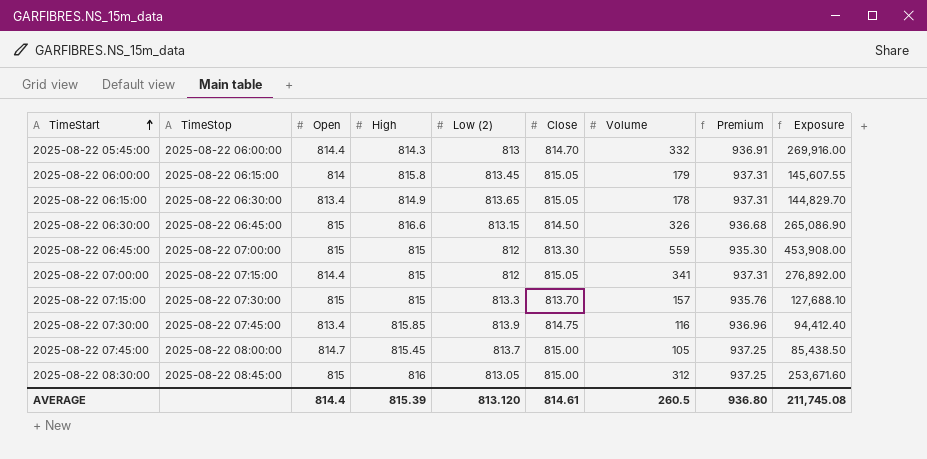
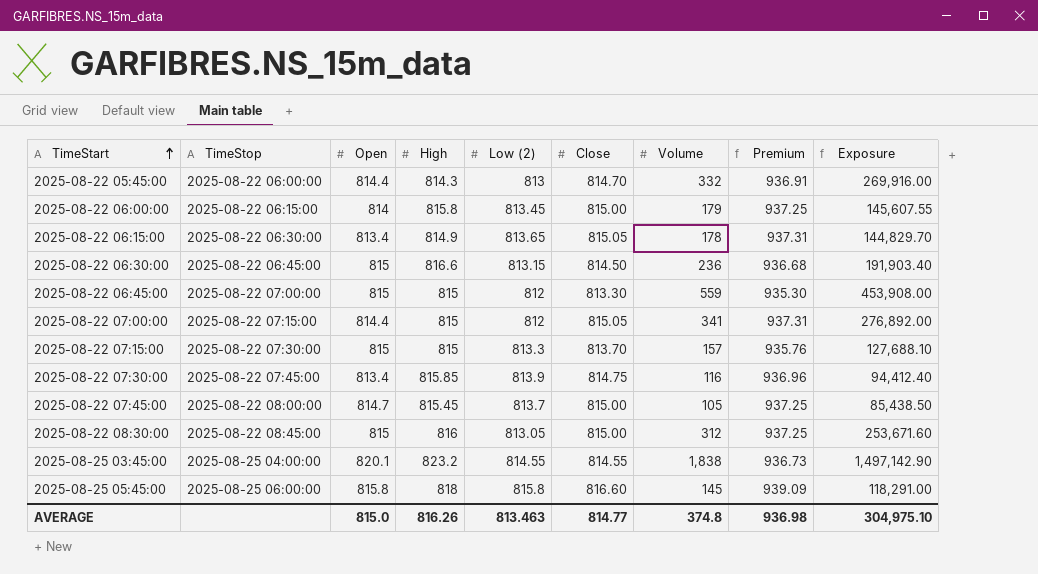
2025-08-22 06:00:00 | Close: 815.05 -> 815.00
2025-08-22 06:00:00 | Premium: 937.31 -> 937.25
2025-08-22 06:30:00 | Volume: 326 -> 236
2025-08-22 06:30:00 | Exposure: 265,086.90 -> 191,903.40
row 2025-08-25 03:45:00: none -> 2025-08-25 04:00:00 | 820.1 | 823.2 | 814.55 | 814.55 | 1,838 | 936.73 | 1,497,142.90
row 2025-08-25 05:45:00: none -> 2025-08-25 06:00:00 | 815.8 | 818 | 815.8 | 816.60 | 145 | 939.09 | 118,291.00
AVERAGE | Open: 814.4 -> 815.0
AVERAGE | High: 815.39 -> 816.26
AVERAGE | Low (2): 813.120 -> 813.463
AVERAGE | Close: 814.61 -> 814.77
AVERAGE | Volume: 260.5 -> 374.8
AVERAGE | Premium: 936.80 -> 936.98
AVERAGE | Exposure: 211,745.08 -> 304,975.10

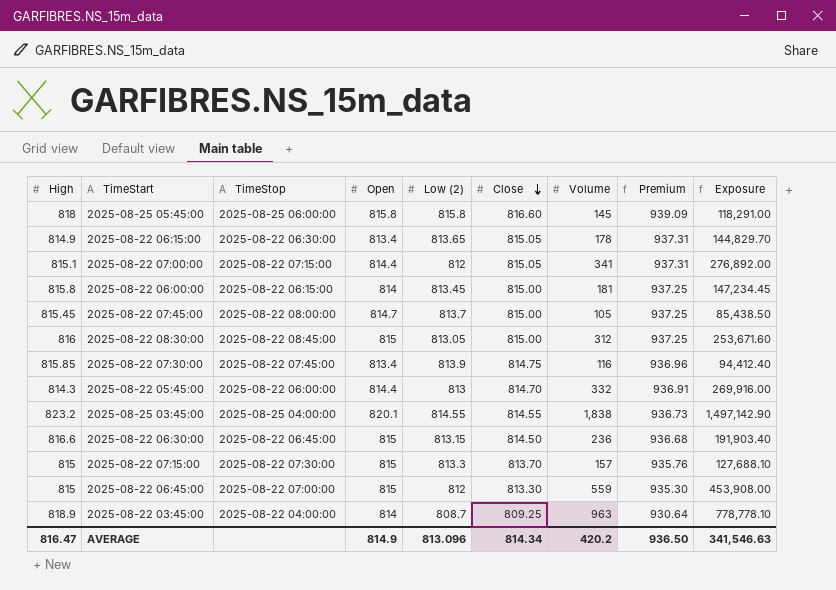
row order: TimeStart ascending -> Close descending
column High | position: 4 -> 1
2025-08-22 07:00:00 | High: 815 -> 815.1
2025-08-22 06:00:00 | Volume: 179 -> 181
2025-08-22 06:00:00 | Exposure: 145,607.55 -> 147,234.45
row 2025-08-22 03:45:00: none -> 818.9 | 2025-08-22 04:00:00 | 814 | 808.7 | 809.25 | 963 | 930.64 | 778,778.10
AVERAGE | High: 816.26 -> 816.47
AVERAGE | Open: 815.0 -> 814.9
AVERAGE | Low (2): 813.463 -> 813.096
AVERAGE | Close: 814.77 -> 814.34
AVERAGE | Volume: 374.8 -> 420.2
AVERAGE | Premium: 936.98 -> 936.50
AVERAGE | Exposure: 304,975.10 -> 341,546.63

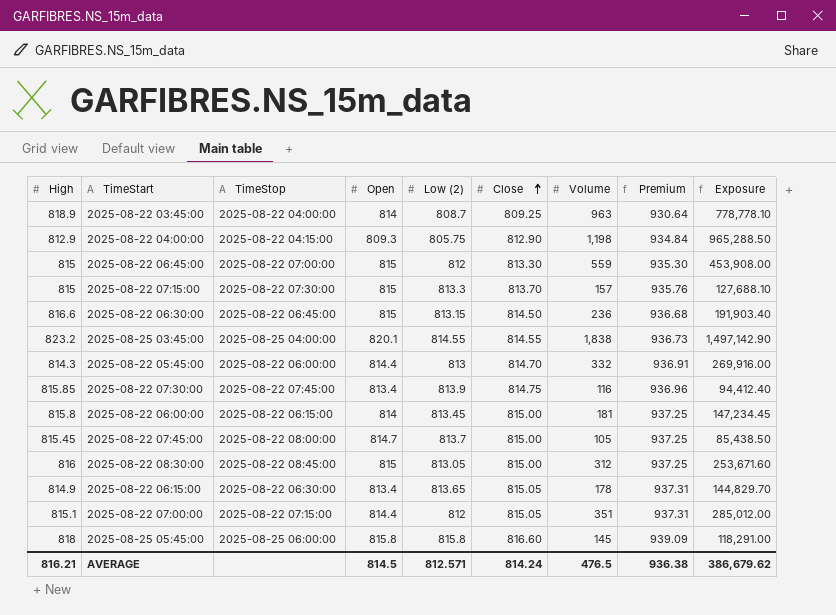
row order: Close descending -> Close ascending
row 2025-08-22 04:00:00: none -> 812.9 | 2025-08-22 04:15:00 | 809.3 | 805.75 | 812.90 | 1,198 | 934.84 | 965,288.50
2025-08-22 07:00:00 | Volume: 341 -> 351
2025-08-22 07:00:00 | Exposure: 276,892.00 -> 285,012.00
AVERAGE | High: 816.47 -> 816.21
AVERAGE | Open: 814.9 -> 814.5
AVERAGE | Low (2): 813.096 -> 812.571
AVERAGE | Close: 814.34 -> 814.24
AVERAGE | Volume: 420.2 -> 476.5
AVERAGE | Premium: 936.50 -> 936.38
AVERAGE | Exposure: 341,546.63 -> 386,679.62

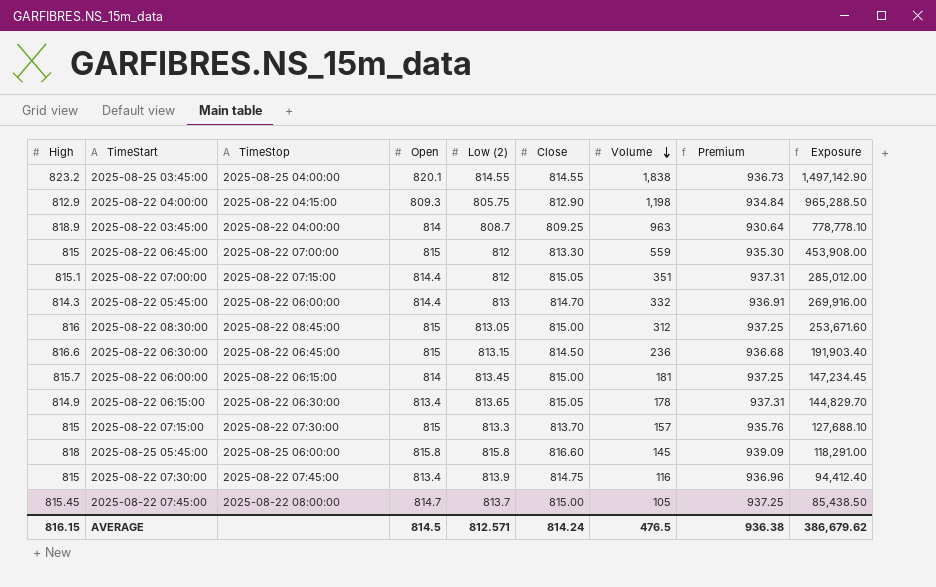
row order: Close ascending -> Volume descending
2025-08-22 06:00:00 | High: 815.8 -> 815.7
2025-08-22 07:30:00 | High: 815.85 -> 815
AVERAGE | High: 816.21 -> 816.15

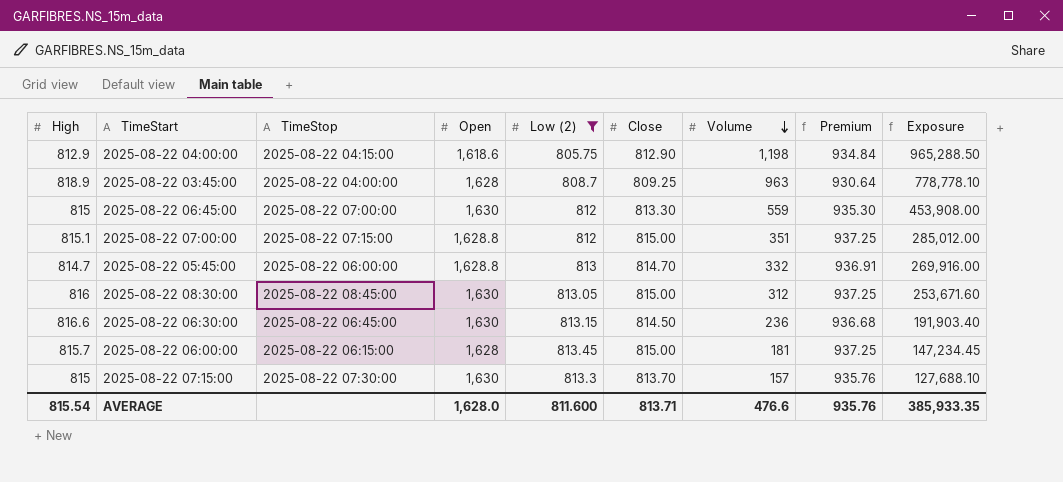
filter: none -> Low (2) <= 813.45
2025-08-22 04:00:00 | Open: 809.3 -> 1,618.6
2025-08-22 03:45:00 | Open: 814 -> 1,628
2025-08-22 06:45:00 | Open: 815 -> 1,630
2025-08-22 07:00:00 | Open: 814.4 -> 1,628.8
2025-08-22 07:00:00 | Close: 815.05 -> 815.00
2025-08-22 07:00:00 | Premium: 937.31 -> 937.25
2025-08-22 05:45:00 | High: 814.3 -> 814.7
2025-08-22 05:45:00 | Open: 814.4 -> 1,628.8
2025-08-22 08:30:00 | Open: 815 -> 1,630
2025-08-22 06:30:00 | Open: 815 -> 1,630
2025-08-22 06:00:00 | Open: 814 -> 1,628
2025-08-22 07:15:00 | Open: 815 -> 1,630
AVERAGE | High: 816.15 -> 815.54
AVERAGE | Open: 814.5 -> 1,628.0
AVERAGE | Low (2): 812.571 -> 811.600
AVERAGE | Close: 814.24 -> 813.71
AVERAGE | Volume: 476.5 -> 476.6
AVERAGE | Premium: 936.38 -> 935.76
AVERAGE | Exposure: 386,679.62 -> 385,933.35

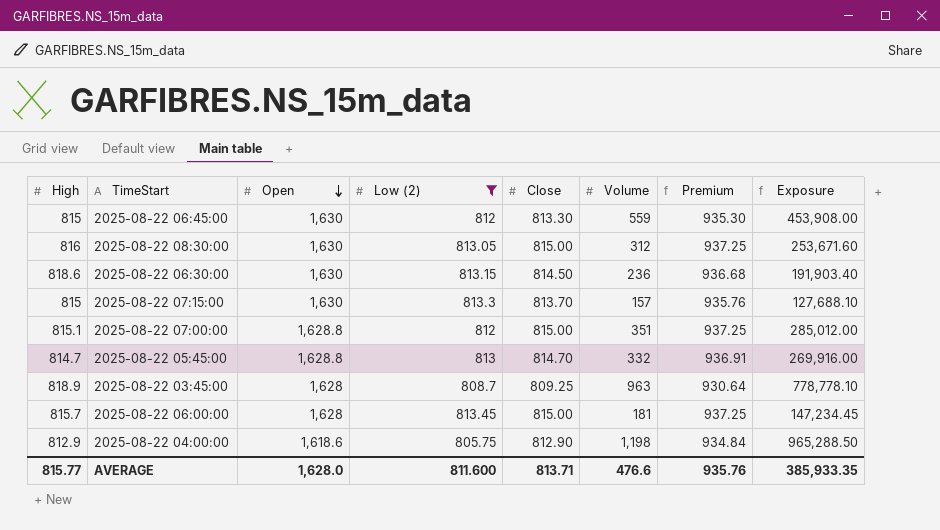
row order: Volume descending -> Open descending
column TimeStop | position: 3 -> none
2025-08-22 06:30:00 | High: 816.6 -> 818.6
AVERAGE | High: 815.54 -> 815.77

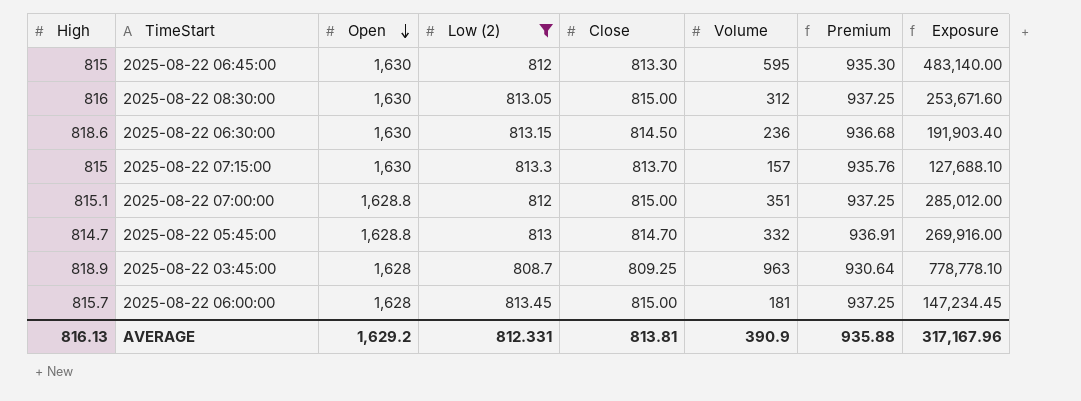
row 2025-08-22 04:00:00: 812.9 | 1,618.6 | 805.75 | 812.90 | 1,198 | 934.84 | 965,288.50 -> none
2025-08-22 06:45:00 | Volume: 559 -> 595
2025-08-22 06:45:00 | Exposure: 453,908.00 -> 483,140.00
AVERAGE | High: 815.77 -> 816.13
AVERAGE | Open: 1,628.0 -> 1,629.2
AVERAGE | Low (2): 811.600 -> 812.331
AVERAGE | Close: 813.71 -> 813.81
AVERAGE | Volume: 476.6 -> 390.9
AVERAGE | Premium: 935.76 -> 935.88
AVERAGE | Exposure: 385,933.35 -> 317,167.96

